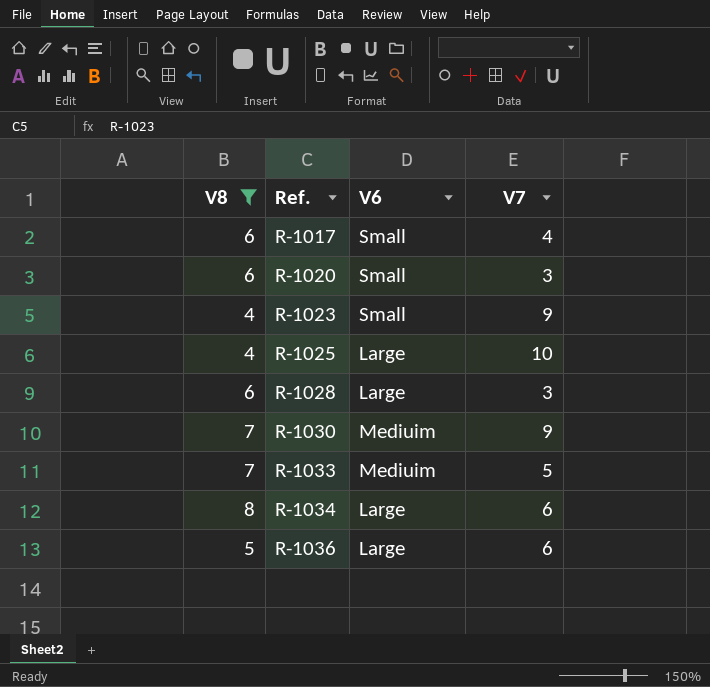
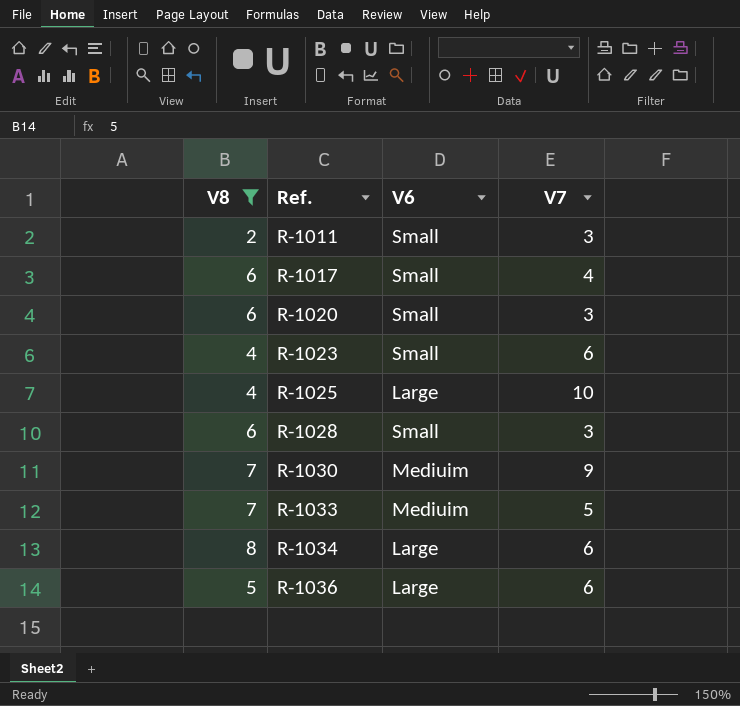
row R-1011: none -> 2 | Small | 3
R-1023 | V7: 9 -> 6
R-1028 | V6: Large -> Small

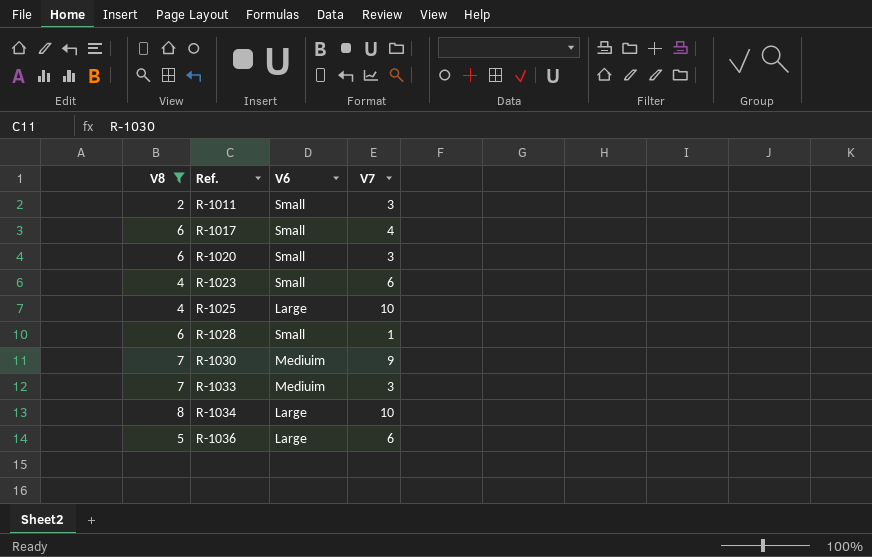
R-1028 | V7: 3 -> 1
R-1033 | V7: 5 -> 3
R-1034 | V7: 6 -> 10

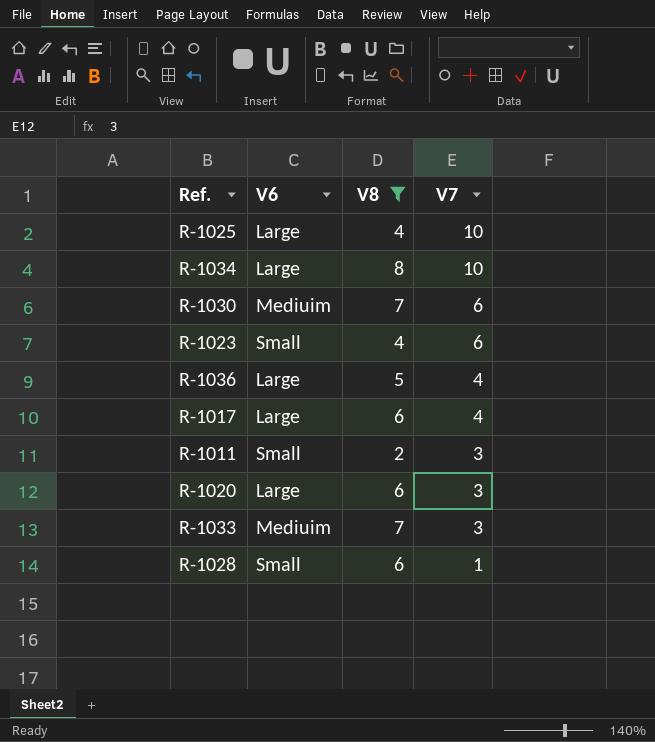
row order: Ref. ascending -> V7 descending
column V8 | position: 1 -> 3
R-1030 | V7: 9 -> 6
R-1036 | V7: 6 -> 4
R-1017 | V6: Small -> Large
R-1020 | V6: Small -> Large

